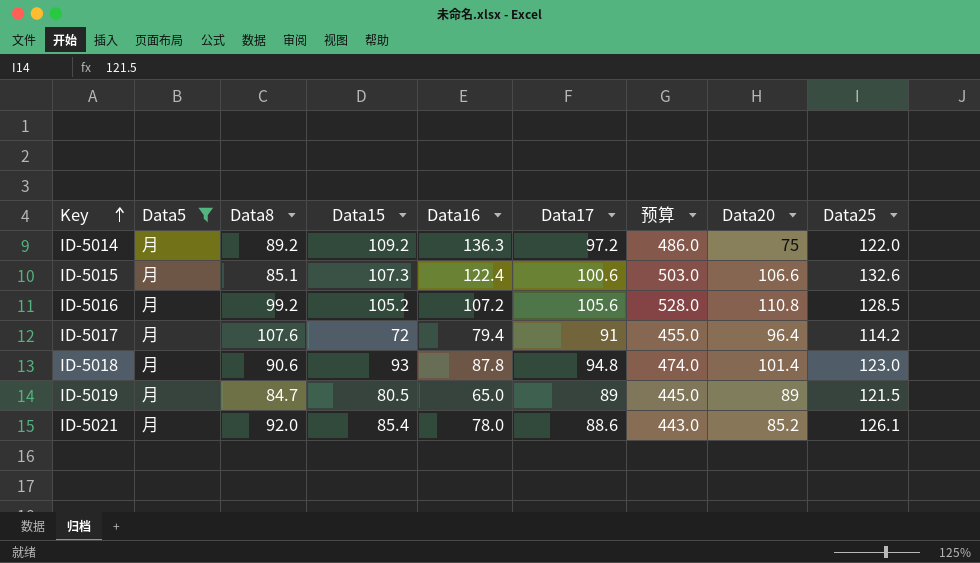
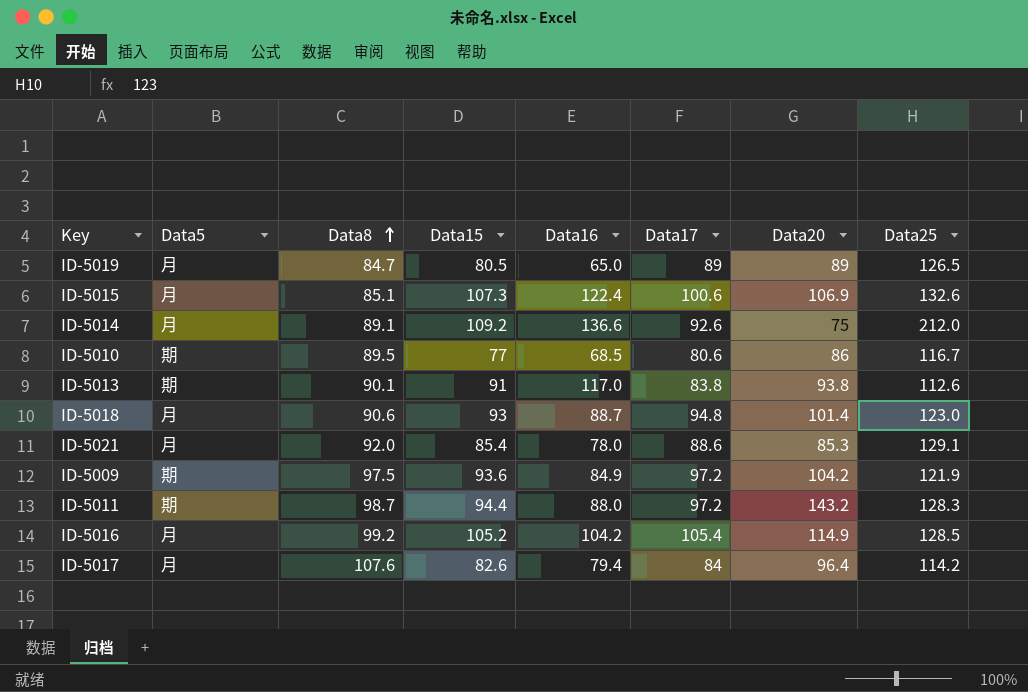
filter: Data5 = 月 -> none
row order: Key ascending -> Data8 ascending
column 预算 | formula: [Data17] * 5 -> none
ID-5019 | Data25: 121.5 -> 126.5
ID-5015 | Data20: 106.6 -> 106.9
ID-5014 | Data8: 89.2 -> 89.1
ID-5014 | Data16: 136.3 -> 136.6
ID-5014 | Data17: 97.2 -> 92.6
ID-5014 | Data25: 122.0 -> 212.0
ID-5018 | Data16: 87.8 -> 88.7
ID-5021 | Data20: 85.2 -> 85.3
ID-5021 | Data25: 126.1 -> 129.1
ID-5016 | Data16: 107.2 -> 104.2
ID-5016 | Data17: 105.6 -> 105.4
ID-5016 | Data20: 110.8 -> 114.9
ID-5017 | Data15: 72 -> 82.6
ID-5017 | Data17: 91 -> 84

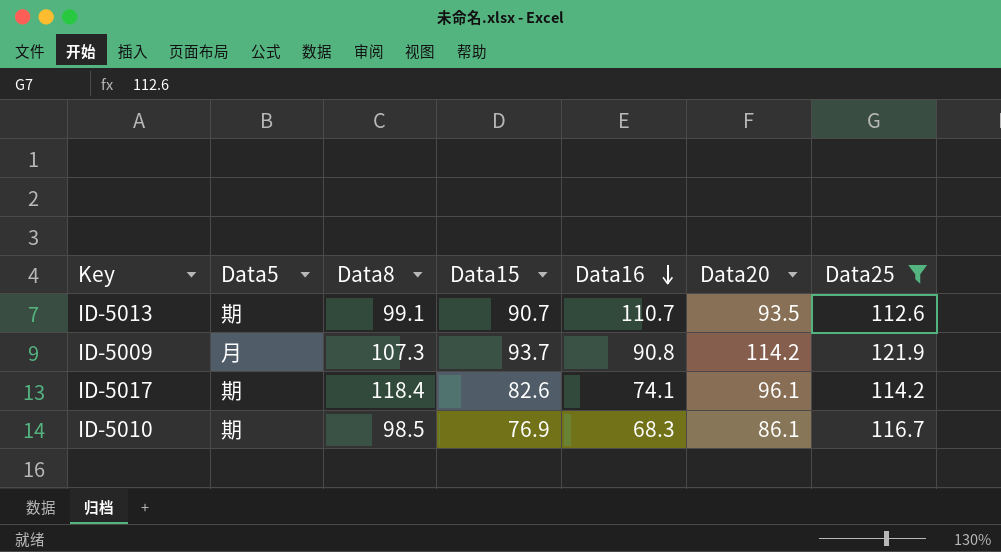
filter: none -> Data25 <= 121.9
row order: Data8 ascending -> Data16 descending
column Data17 | position: 6 -> none
ID-5013 | Data8: 90.1 -> 99.1
ID-5013 | Data15: 91 -> 90.7
ID-5013 | Data16: 117.0 -> 110.7
ID-5013 | Data20: 93.8 -> 93.5
ID-5009 | Data5: 期 -> 月
ID-5009 | Data8: 97.5 -> 107.3
ID-5009 | Data15: 93.6 -> 93.7
ID-5009 | Data16: 84.9 -> 90.8
ID-5009 | Data20: 104.2 -> 114.2
ID-5017 | Data5: 月 -> 期
ID-5017 | Data8: 107.6 -> 118.4
ID-5017 | Data16: 79.4 -> 74.1
ID-5017 | Data20: 96.4 -> 96.1
ID-5010 | Data8: 89.5 -> 98.5
ID-5010 | Data15: 77 -> 76.9
ID-5010 | Data16: 68.5 -> 68.3
ID-5010 | Data20: 86 -> 86.1

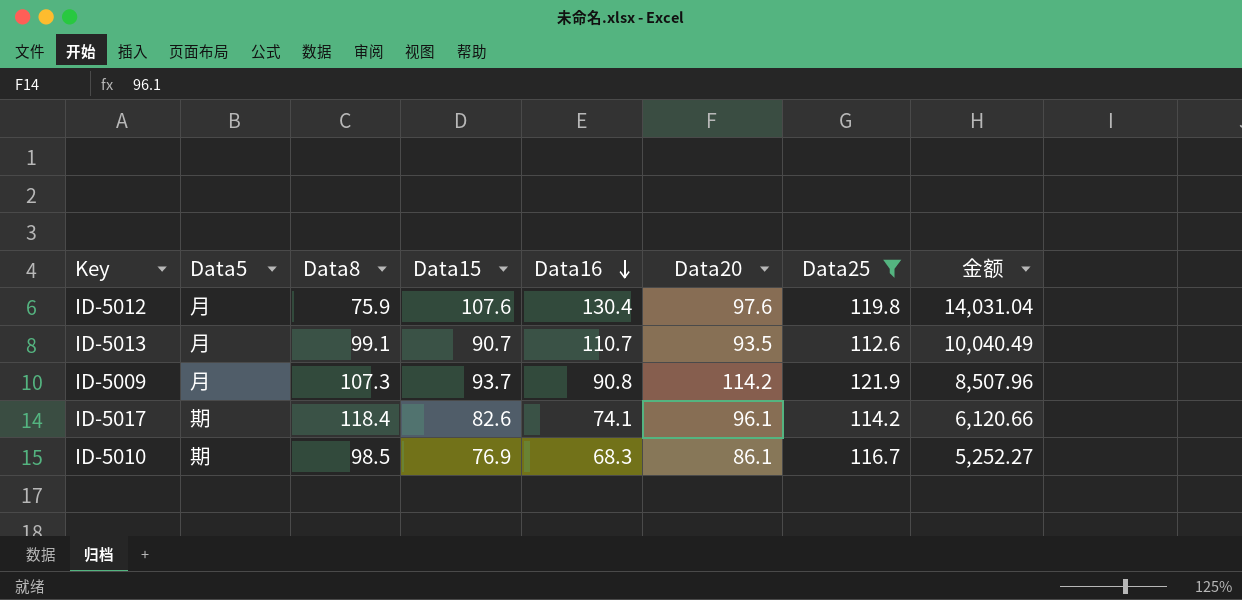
column 金额 | formula: none -> [Data15] * [Data16]
row ID-5012: none -> 月 | 75.9 | 107.6 | 130.4 | 97.6 | 119.8 | 14,031.04
ID-5013 | Data5: 期 -> 月

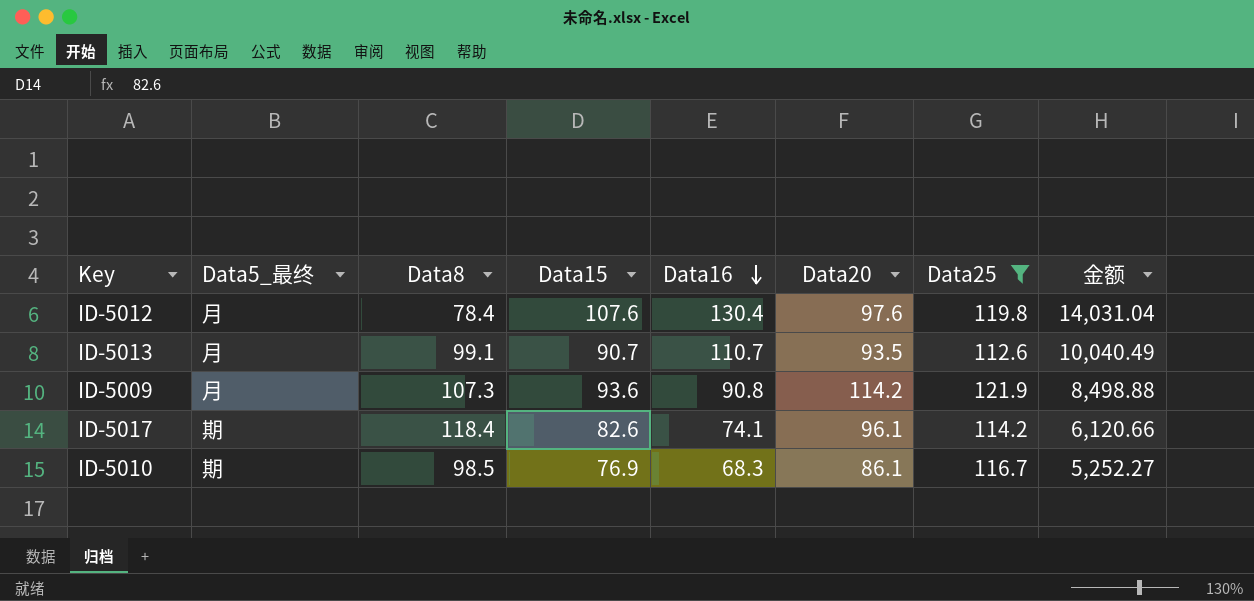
column name: Data5 -> Data5_最终
ID-5012 | Data8: 75.9 -> 78.4
ID-5009 | Data15: 93.7 -> 93.6
ID-5009 | 金额: 8,507.96 -> 8,498.88

